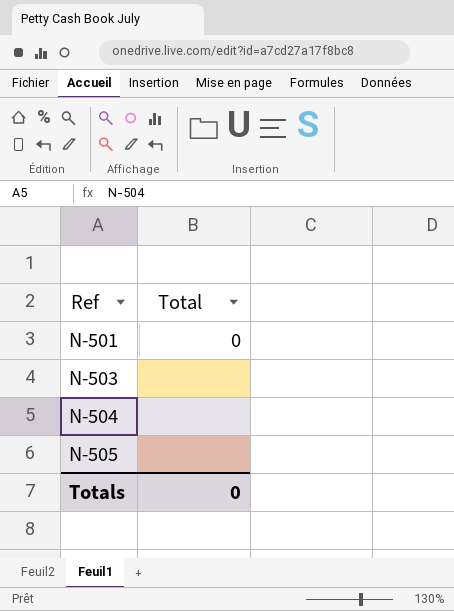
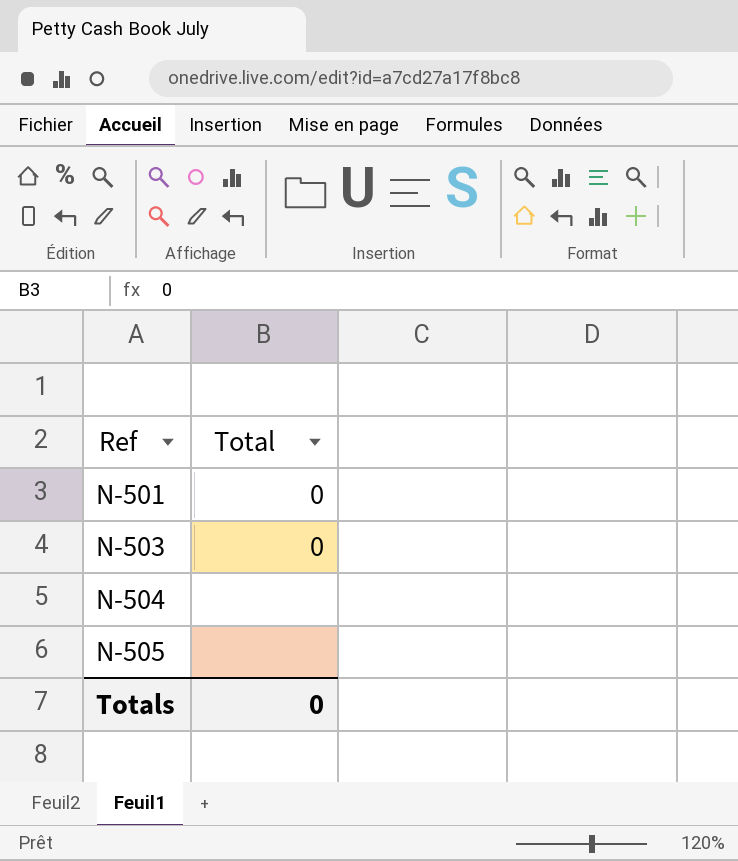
N-503 | Total: none -> 0

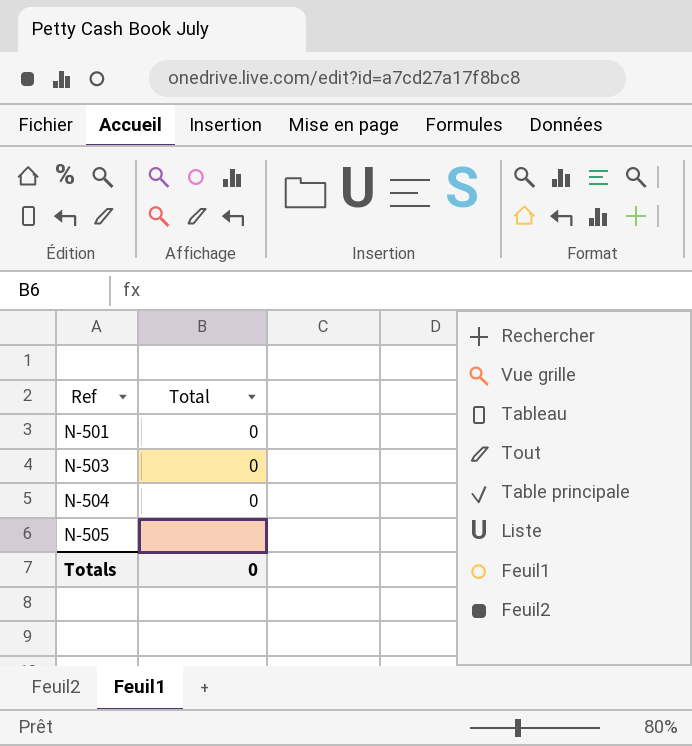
N-504 | Total: none -> 0

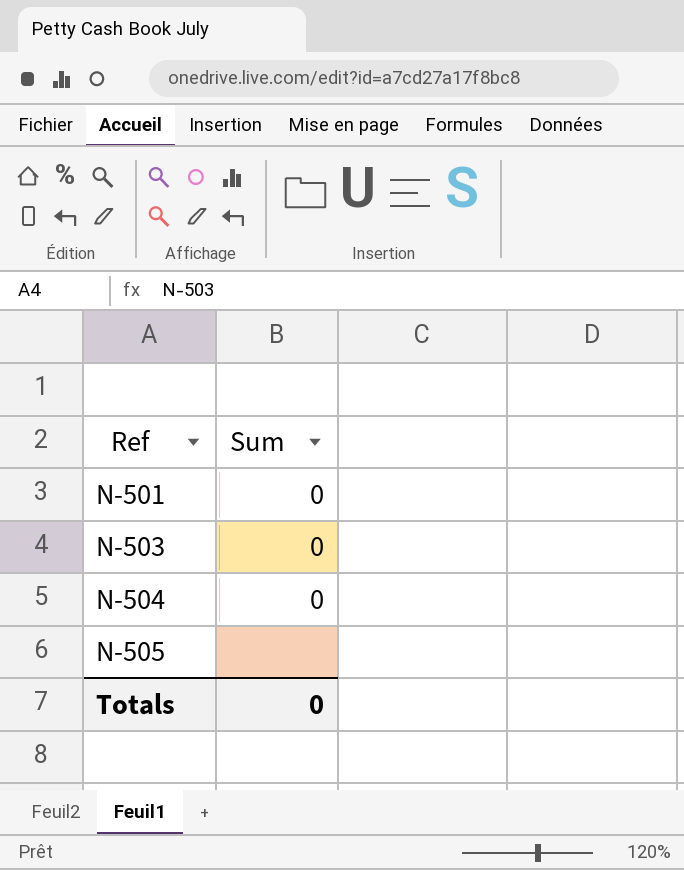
column name: Total -> Sum

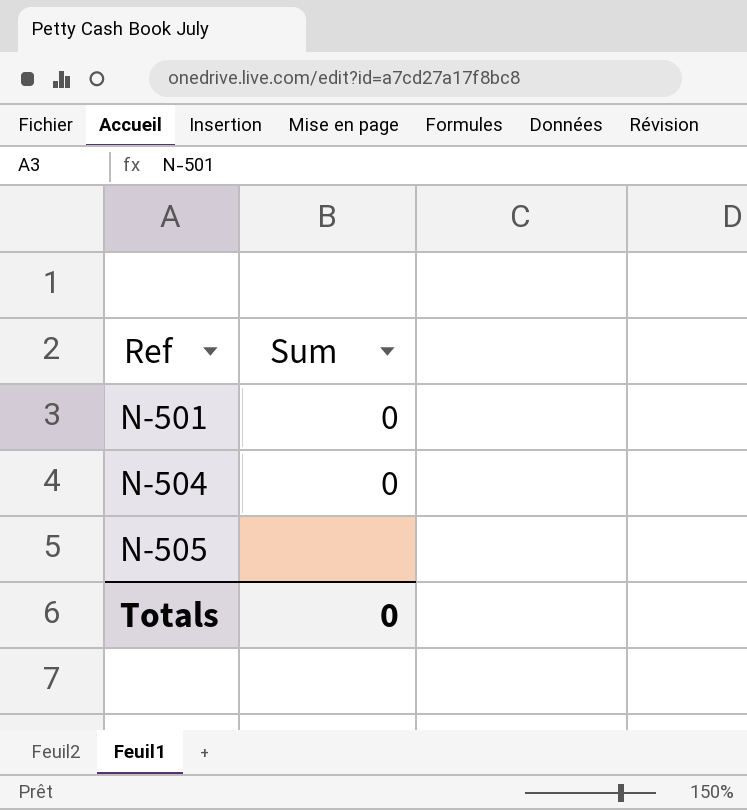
row N-503: 0 -> none

